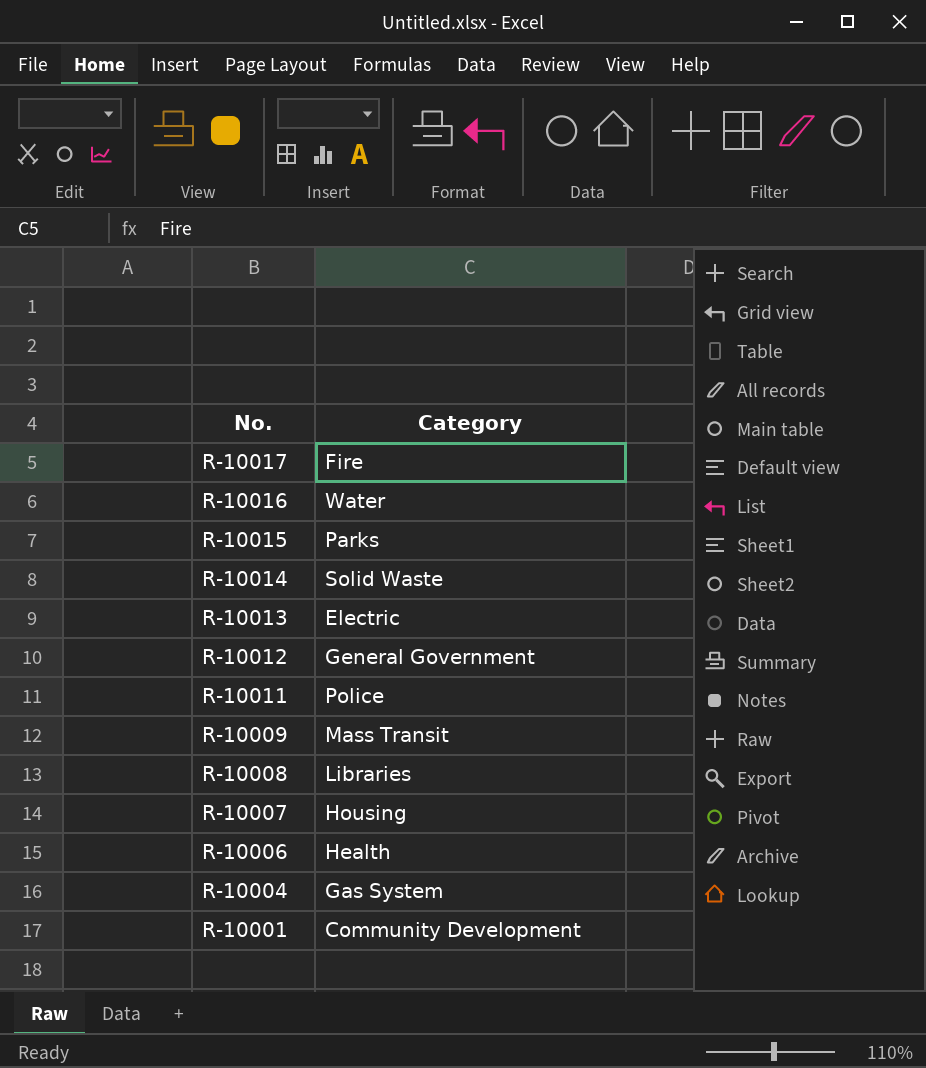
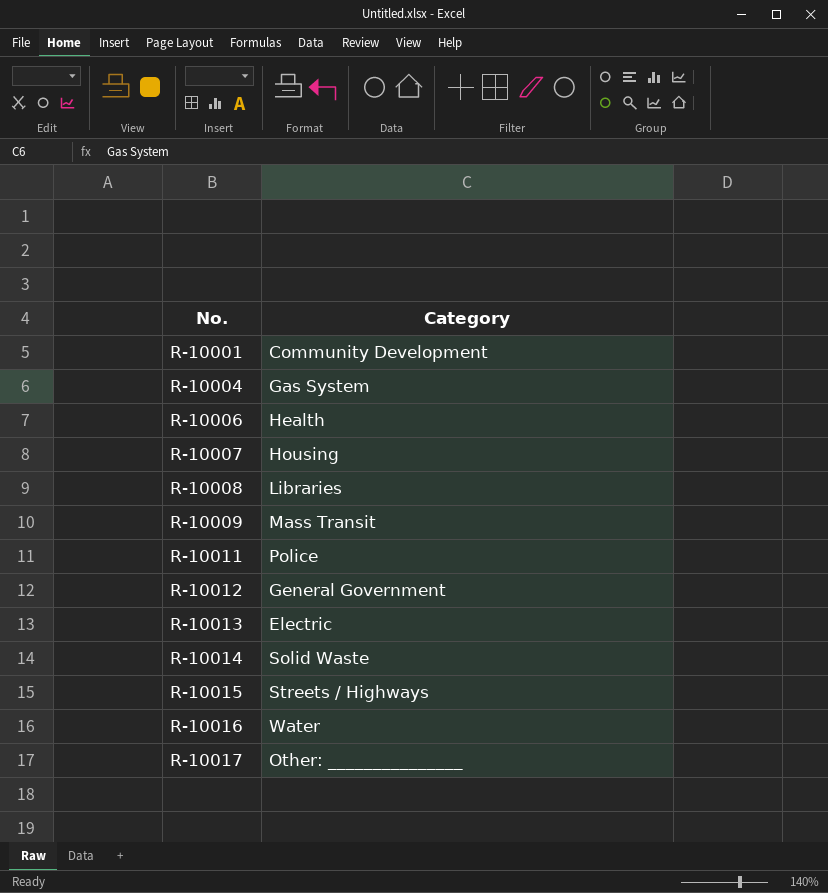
row order: No. descending -> No. ascending
R-10015 | Category: Parks -> Streets / Highways
R-10017 | Category: Fire -> Other: _______________

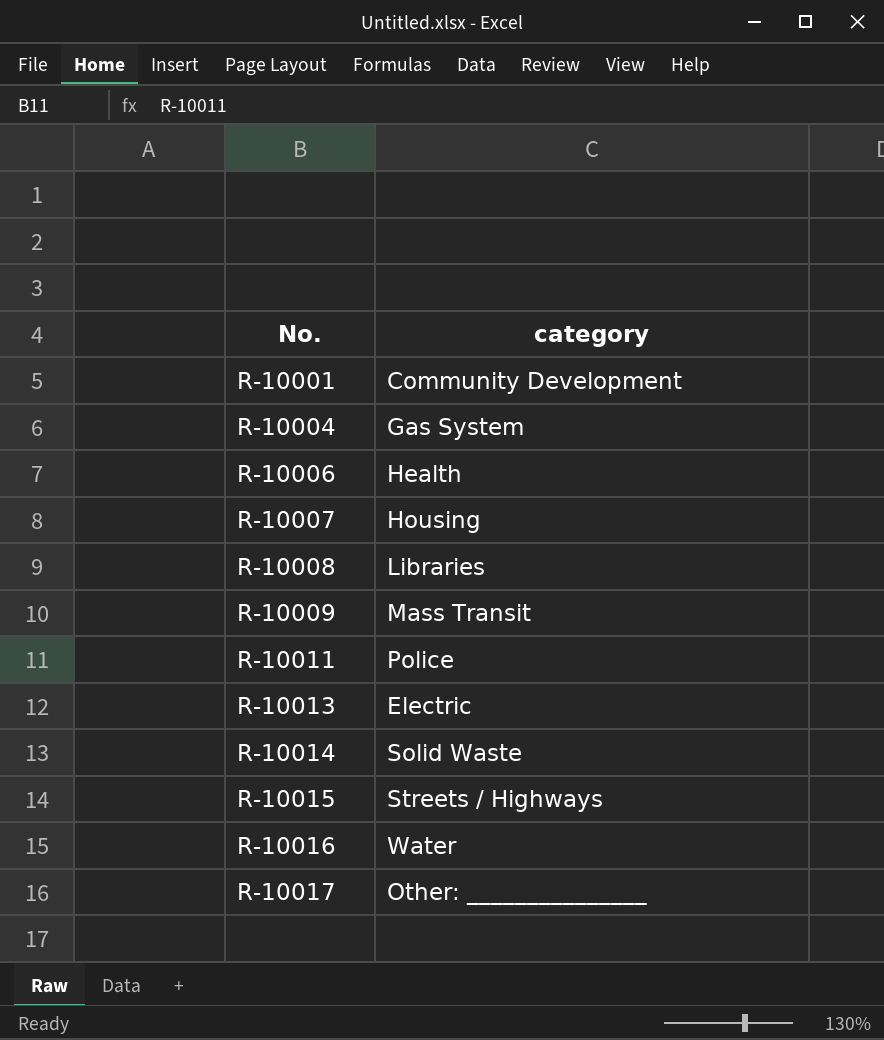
column name: Category -> category
row R-10012: General Government -> none

